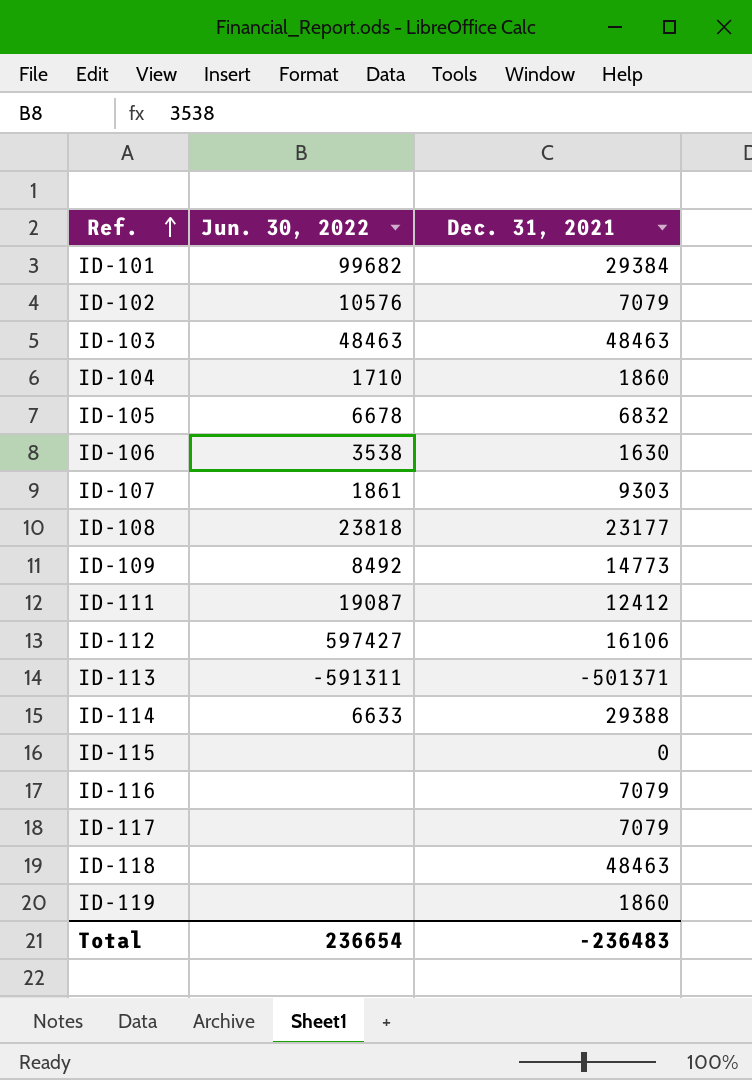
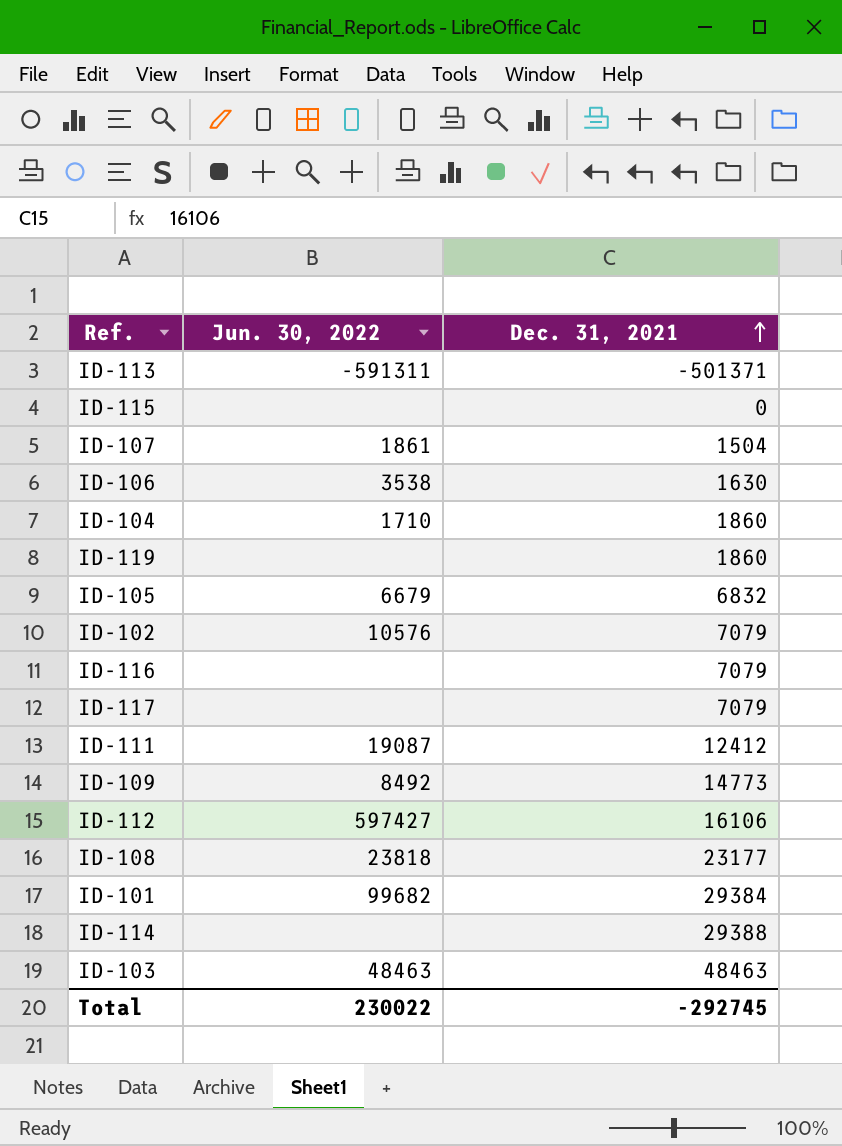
row order: Ref. ascending -> Dec. 31, 2021 ascending
row ID-118: none | 48463 -> none
ID-107 | Dec. 31, 2021: 9303 -> 1504
ID-105 | Jun. 30, 2022: 6678 -> 6679
ID-114 | Jun. 30, 2022: 6633 -> none
Total | Jun. 30, 2022: 236654 -> 230022
Total | Dec. 31, 2021: -236483 -> -292745

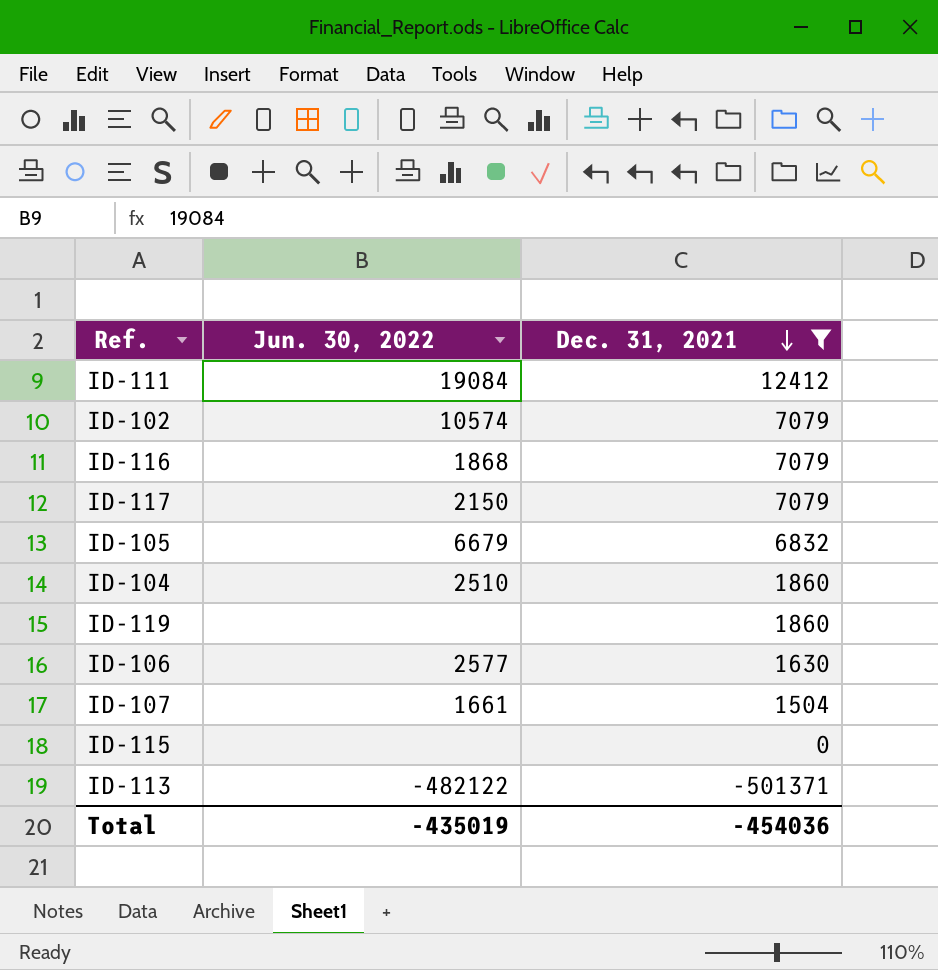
filter: none -> Dec. 31, 2021 <= 12412
row order: Dec. 31, 2021 ascending -> Dec. 31, 2021 descending
ID-111 | Jun. 30, 2022: 19087 -> 19084
ID-102 | Jun. 30, 2022: 10576 -> 10574
ID-116 | Jun. 30, 2022: none -> 1868
ID-117 | Jun. 30, 2022: none -> 2150
ID-104 | Jun. 30, 2022: 1710 -> 2510
ID-106 | Jun. 30, 2022: 3538 -> 2577
ID-107 | Jun. 30, 2022: 1861 -> 1661
ID-113 | Jun. 30, 2022: -591311 -> -482122
Total | Jun. 30, 2022: 230022 -> -435019
Total | Dec. 31, 2021: -292745 -> -454036

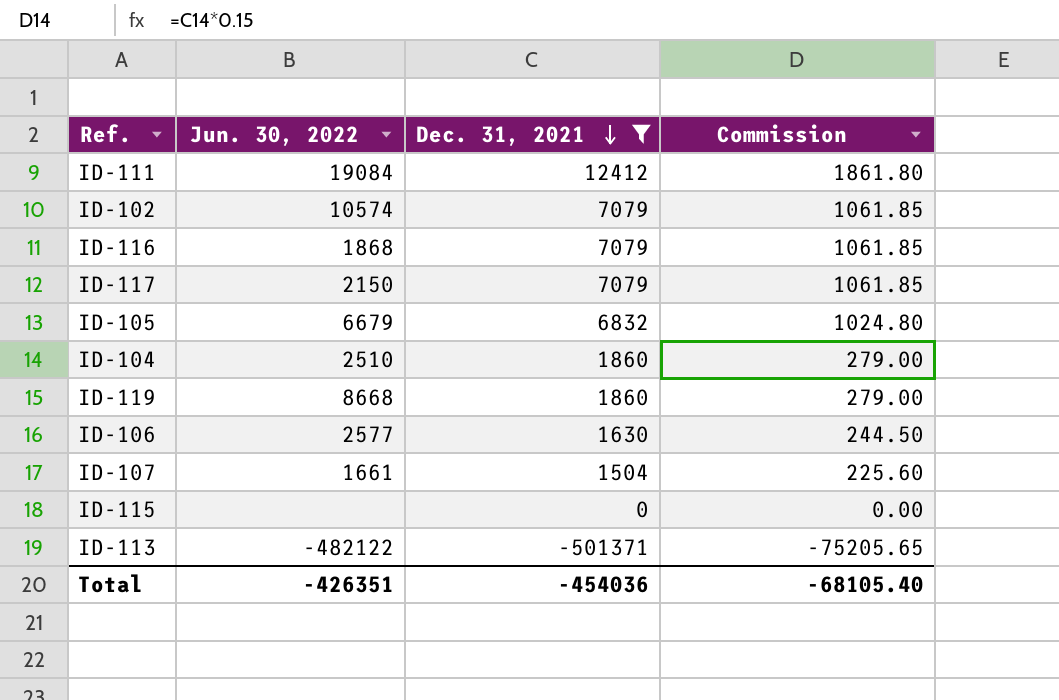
column Commission | formula: none -> [Dec. 31, 2021] * 0.15
ID-119 | Jun. 30, 2022: none -> 8668
Total | Jun. 30, 2022: -435019 -> -426351

